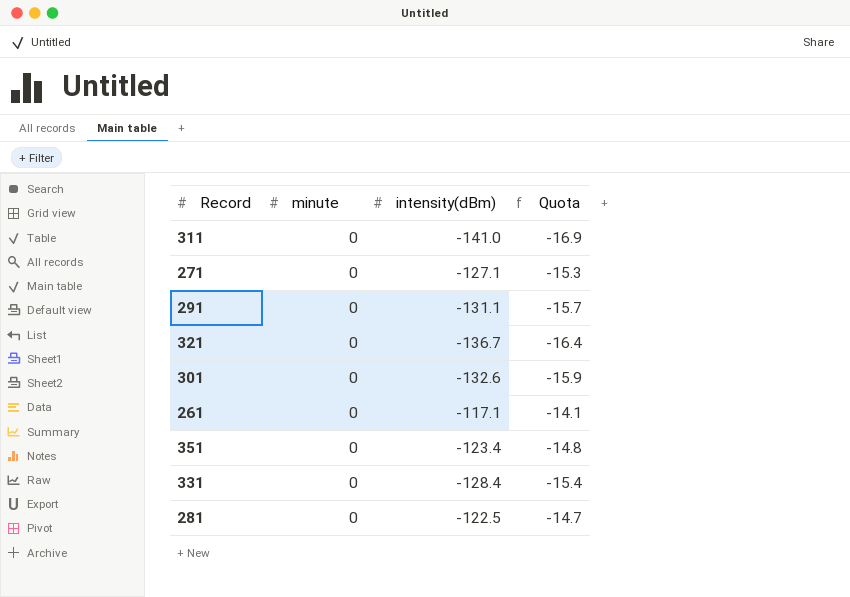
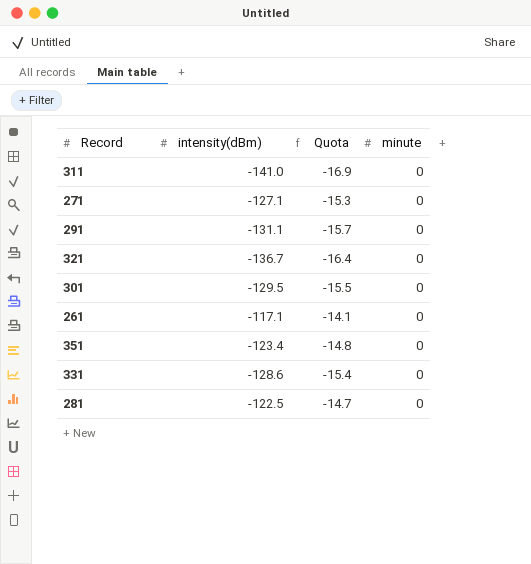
column minute | position: 2 -> 4
301 | intensity(dBm): -132.6 -> -129.5
301 | Quota: -15.9 -> -15.5
331 | intensity(dBm): -128.4 -> -128.6

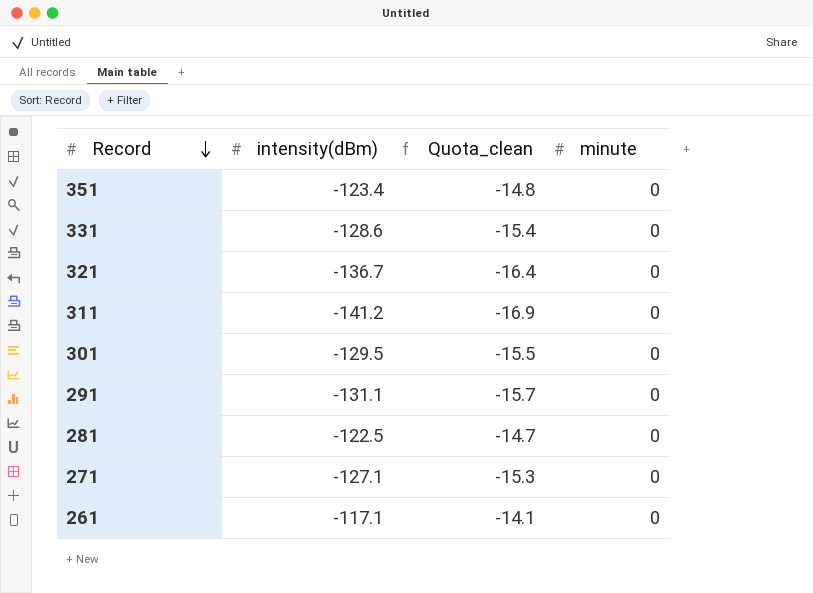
row order: none -> Record descending
column name: Quota -> Quota_clean
311 | intensity(dBm): -141.0 -> -141.2

